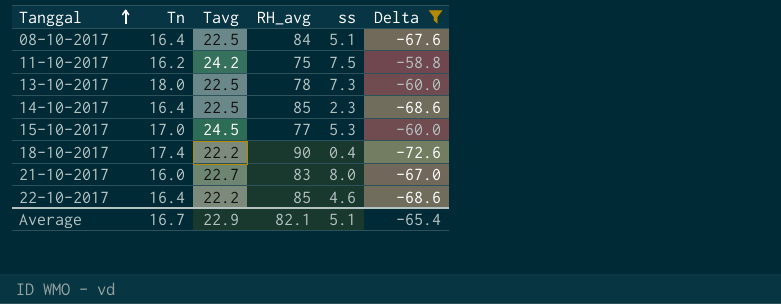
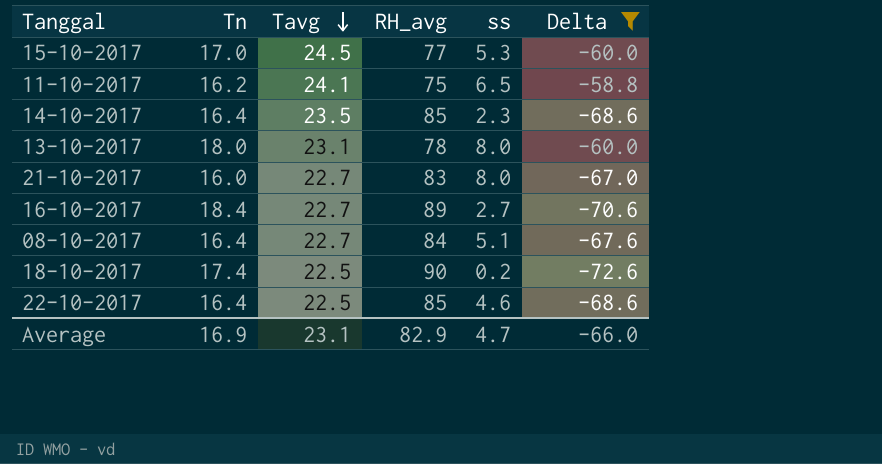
row order: Tanggal ascending -> Tavg descending
11-10-2017 | Tavg: 24.2 -> 24.1
11-10-2017 | ss: 7.5 -> 6.5
14-10-2017 | Tavg: 22.5 -> 23.5
13-10-2017 | Tavg: 22.5 -> 23.1
13-10-2017 | ss: 7.3 -> 8.0
row 16-10-2017: none -> 18.4 | 22.7 | 89 | 2.7 | -70.6
08-10-2017 | Tavg: 22.5 -> 22.7
18-10-2017 | Tavg: 22.2 -> 22.5
18-10-2017 | ss: 0.4 -> 0.2
22-10-2017 | Tavg: 22.2 -> 22.5
Average | Tn: 16.7 -> 16.9
Average | Tavg: 22.9 -> 23.1
Average | RH_avg: 82.1 -> 82.9
Average | ss: 5.1 -> 4.7
Average | Delta: -65.4 -> -66.0

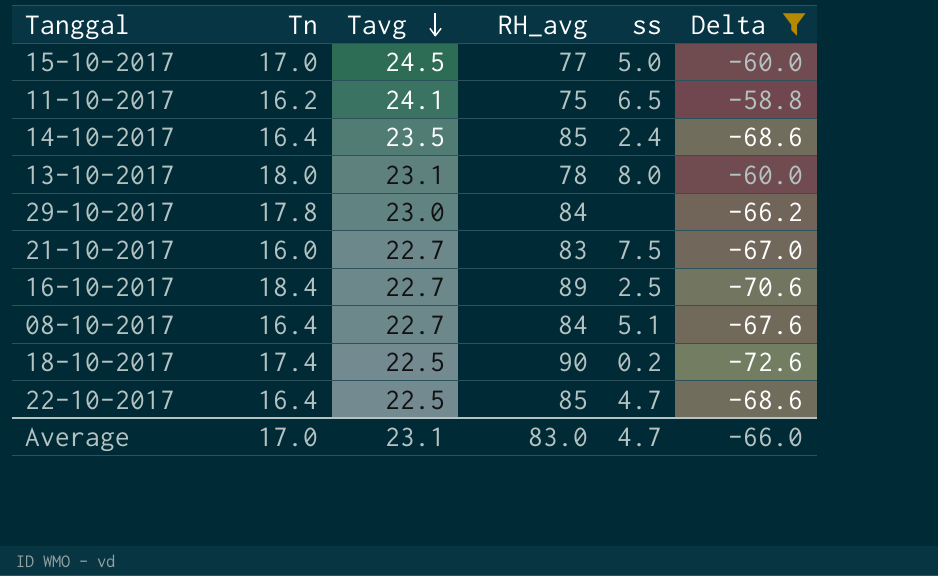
15-10-2017 | ss: 5.3 -> 5.0
14-10-2017 | ss: 2.3 -> 2.4
row 29-10-2017: none -> 17.8 | 23.0 | 84 | none | -66.2
21-10-2017 | ss: 8.0 -> 7.5
16-10-2017 | ss: 2.7 -> 2.5
22-10-2017 | ss: 4.6 -> 4.7
Average | Tn: 16.9 -> 17.0
Average | RH_avg: 82.9 -> 83.0

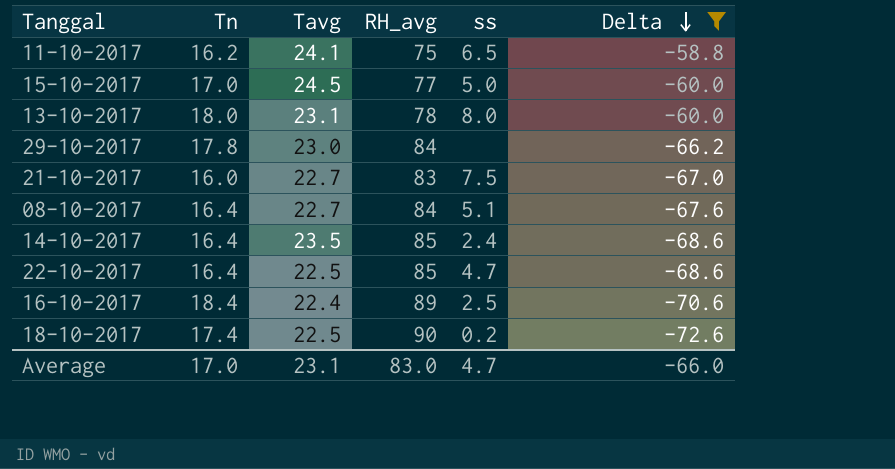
row order: Tavg descending -> Delta descending
16-10-2017 | Tavg: 22.7 -> 22.4

